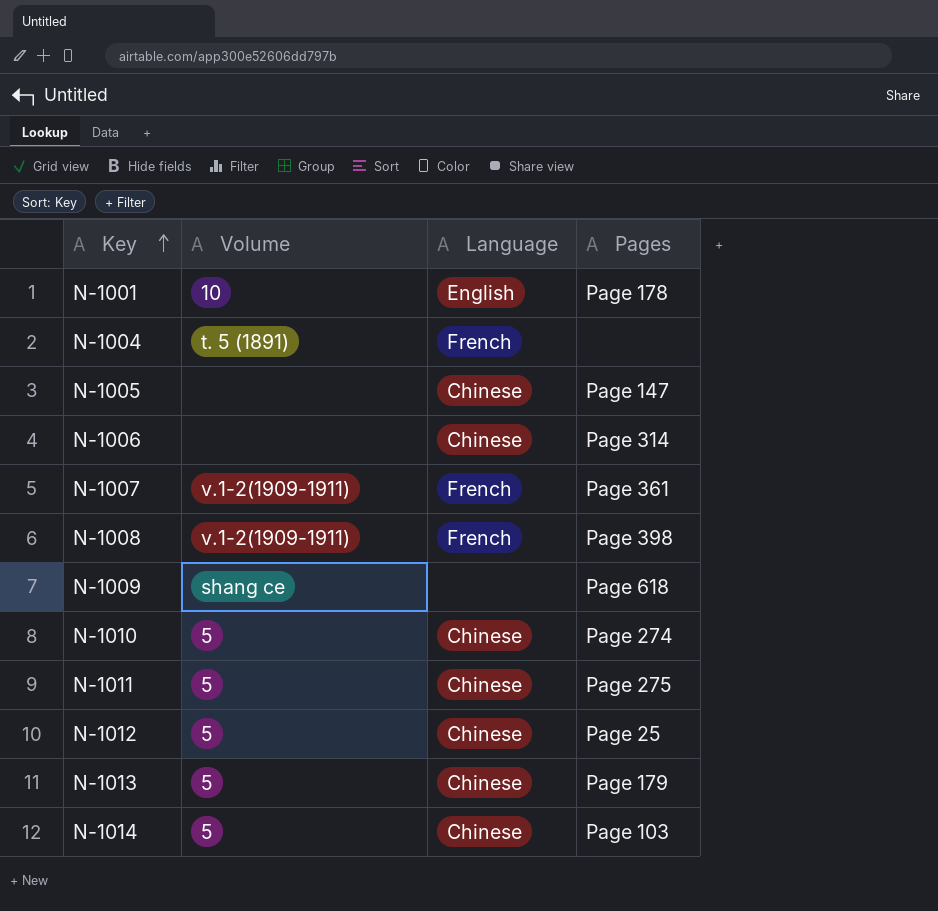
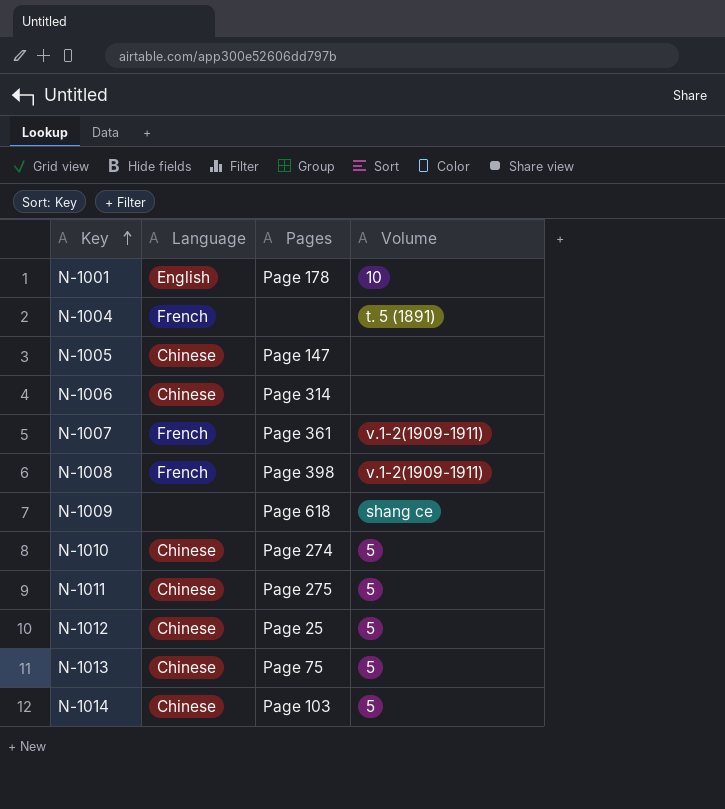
column Volume | position: 2 -> 4
N-1013 | Pages: Page 179 -> Page 75

